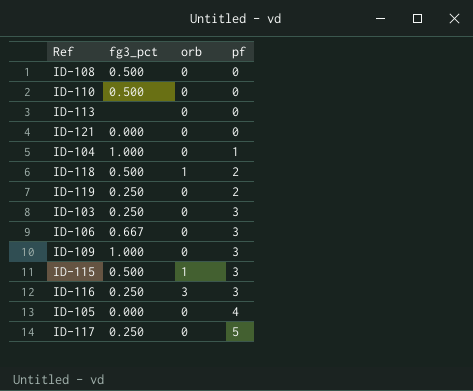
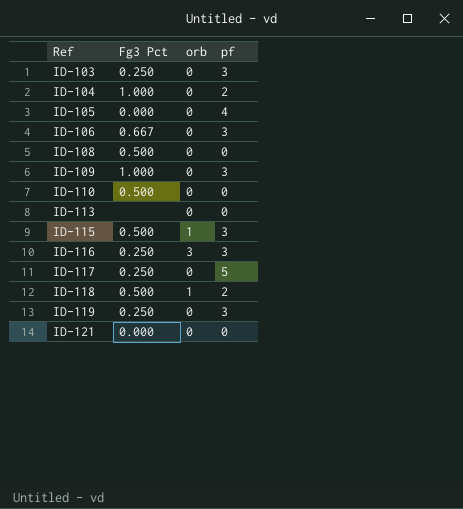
row order: pf ascending -> Ref ascending
column name: fg3_pct -> Fg3 Pct
ID-104 | pf: 1 -> 2
ID-119 | pf: 2 -> 3

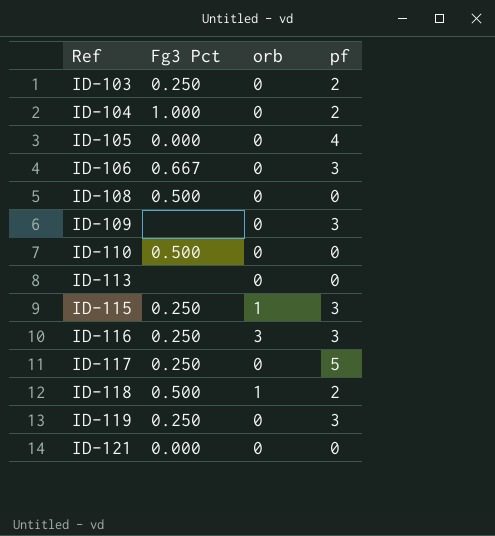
ID-103 | pf: 3 -> 2
ID-109 | Fg3 Pct: 1.000 -> none
ID-115 | Fg3 Pct: 0.500 -> 0.250

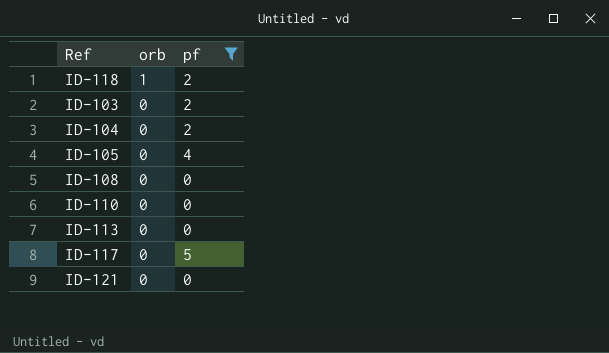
filter: none -> pf != 3
row order: Ref ascending -> orb descending
column Fg3 Pct | position: 2 -> none

